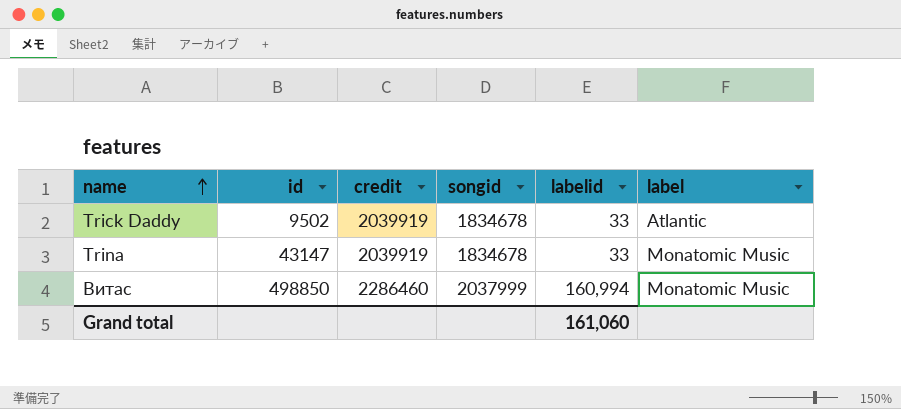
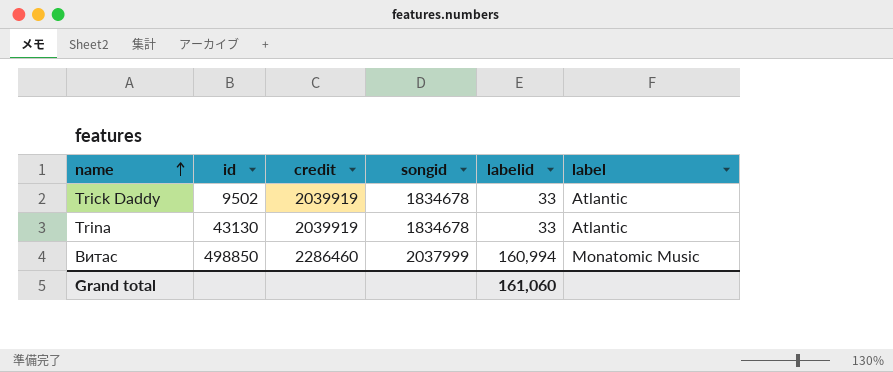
Trina | id: 43147 -> 43130
Trina | label: Monatomic Music -> Atlantic

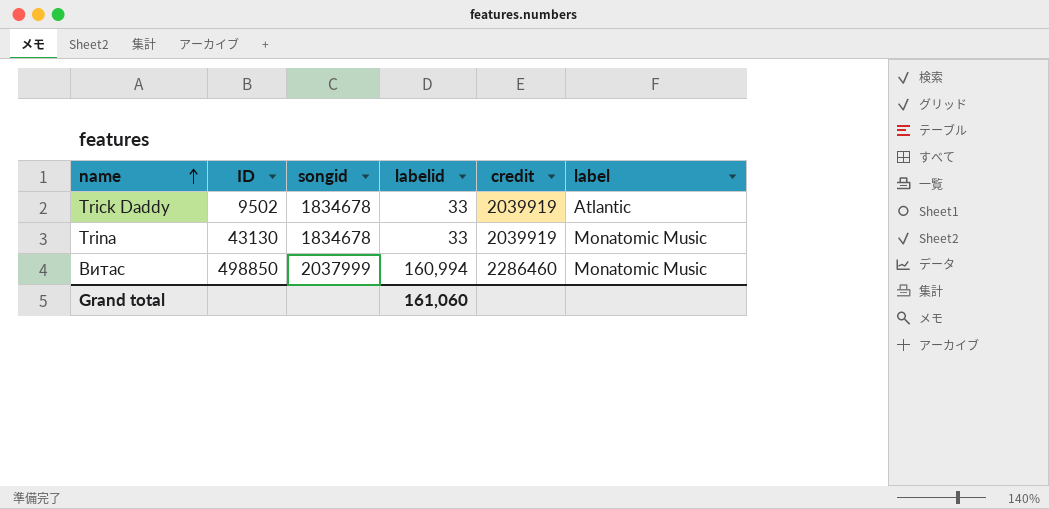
column name: id -> ID
column credit | position: 3 -> 5
Trina | label: Atlantic -> Monatomic Music

